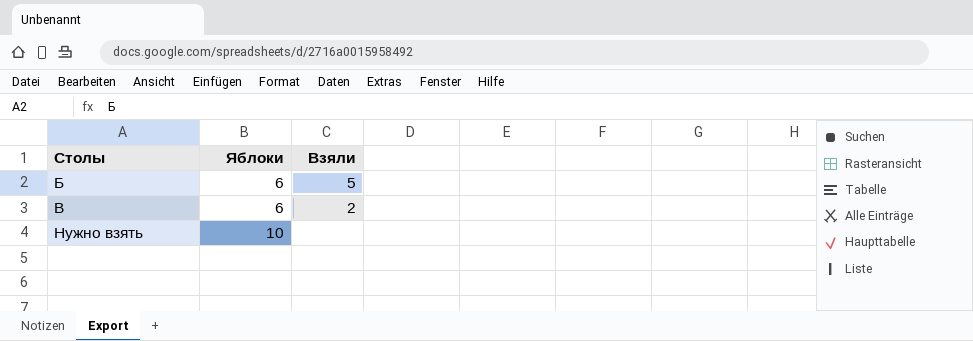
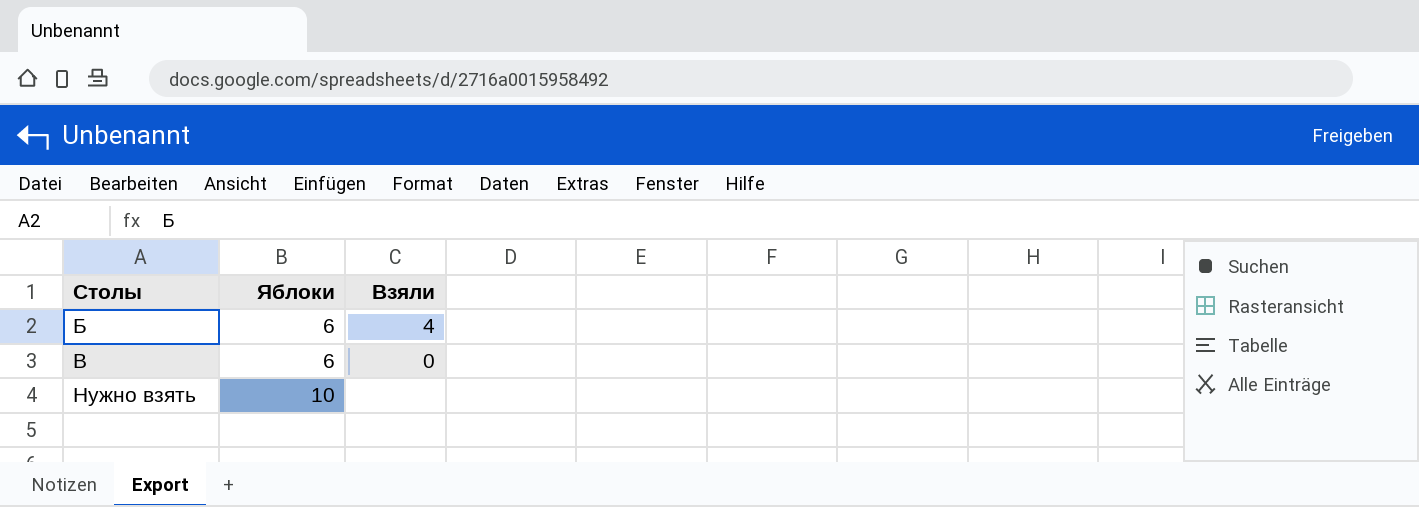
Б | Взяли: 5 -> 4
В | Взяли: 2 -> 0

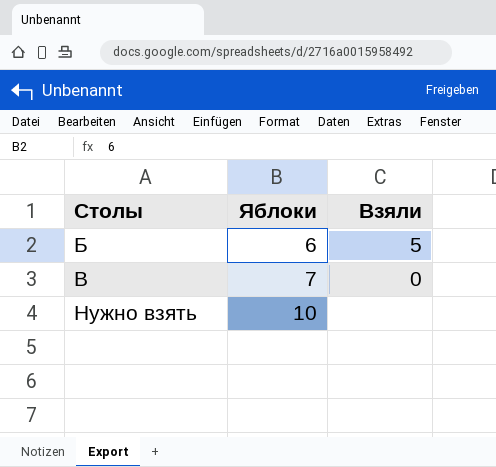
Б | Взяли: 4 -> 5
В | Яблоки: 6 -> 7

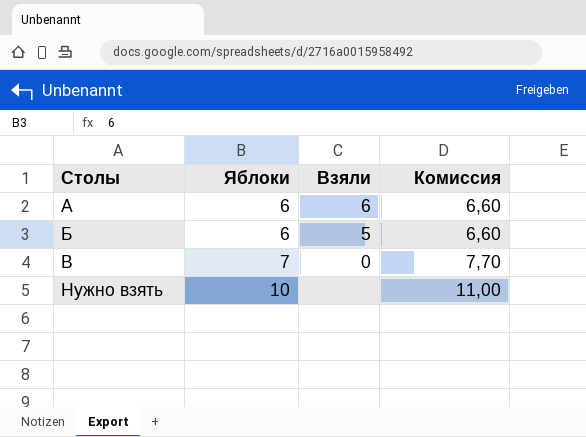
column Комиссия | formula: none -> [Яблоки] * 1,1
row А: none -> 6 | 6 | 6,60

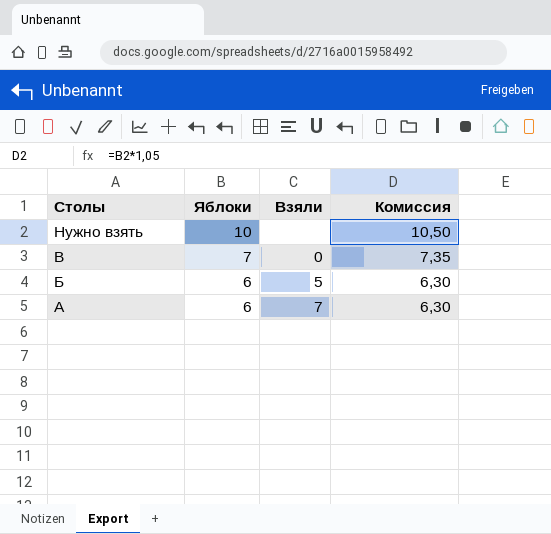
row order: Столы ascending -> Столы descending
column Комиссия | formula: [Яблоки] * 1,1 -> [Яблоки] * 1,05
А | Взяли: 6 -> 7

